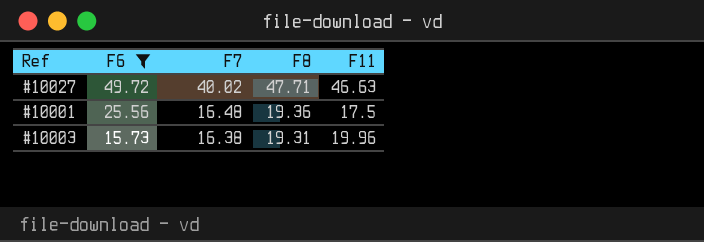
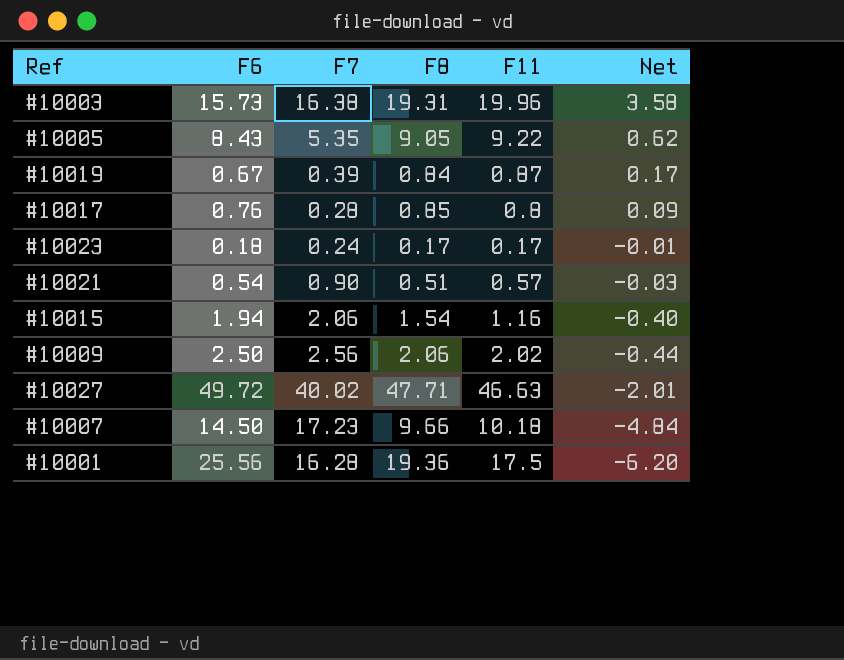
filter: F6 >= 15.73 -> none
row order: F6 descending -> Net descending
column Net | formula: none -> [F8] - [F6]
#10001 | F7: 16.48 -> 16.28

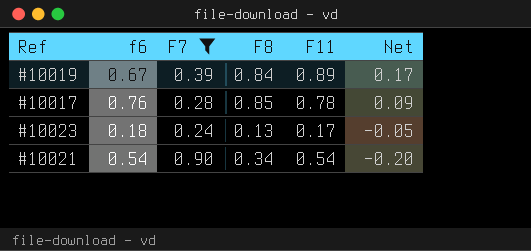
filter: none -> F7 <= 0.90
column name: F6 -> f6
#10019 | F11: 0.87 -> 0.89
#10017 | F11: 0.8 -> 0.78
#10023 | F8: 0.17 -> 0.13
#10023 | Net: -0.01 -> -0.05
#10021 | F8: 0.51 -> 0.34
#10021 | F11: 0.57 -> 0.54
#10021 | Net: -0.03 -> -0.20

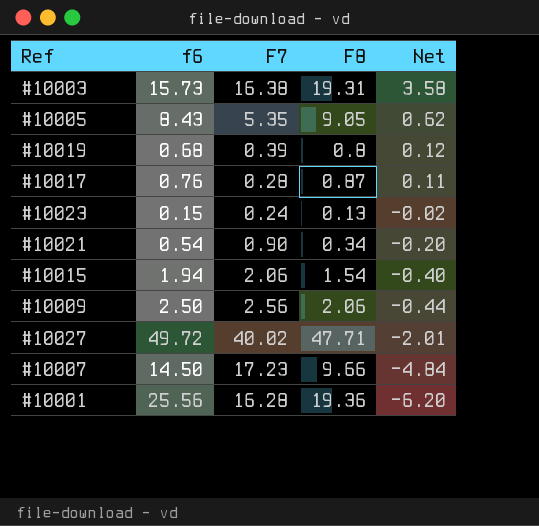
filter: F7 <= 0.90 -> none
column F11 | position: 5 -> none
#10019 | f6: 0.67 -> 0.68
#10019 | F8: 0.84 -> 0.8
#10019 | Net: 0.17 -> 0.12
#10017 | F8: 0.85 -> 0.87
#10017 | Net: 0.09 -> 0.11
#10023 | f6: 0.18 -> 0.15
#10023 | Net: -0.05 -> -0.02

